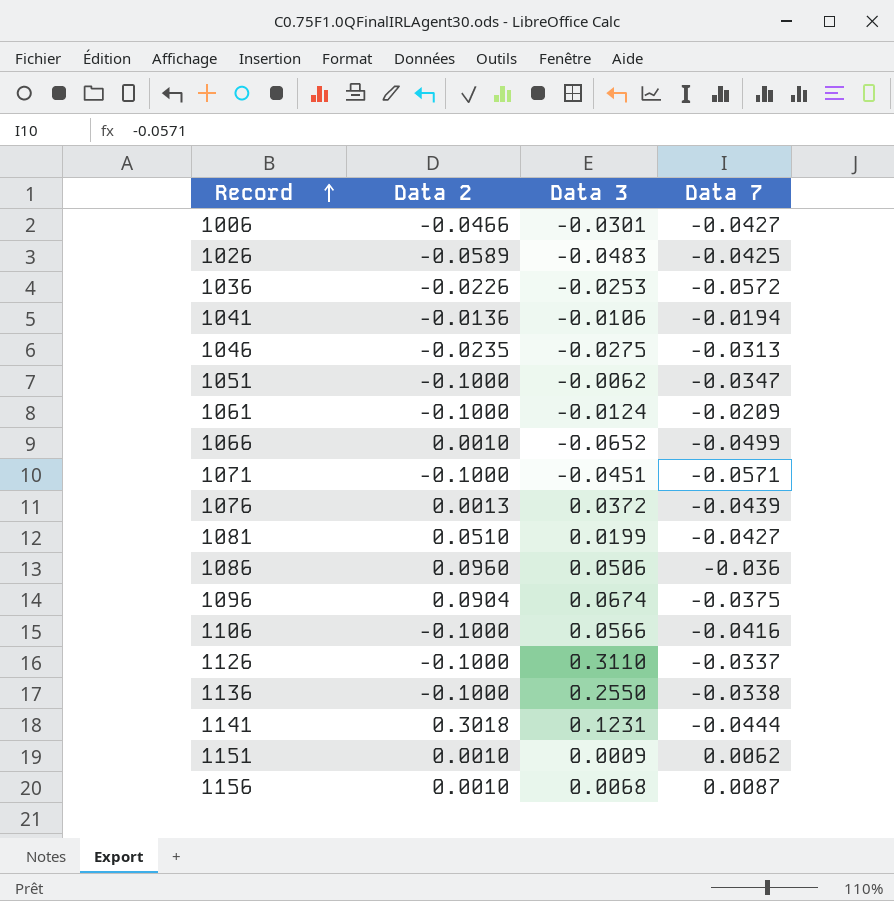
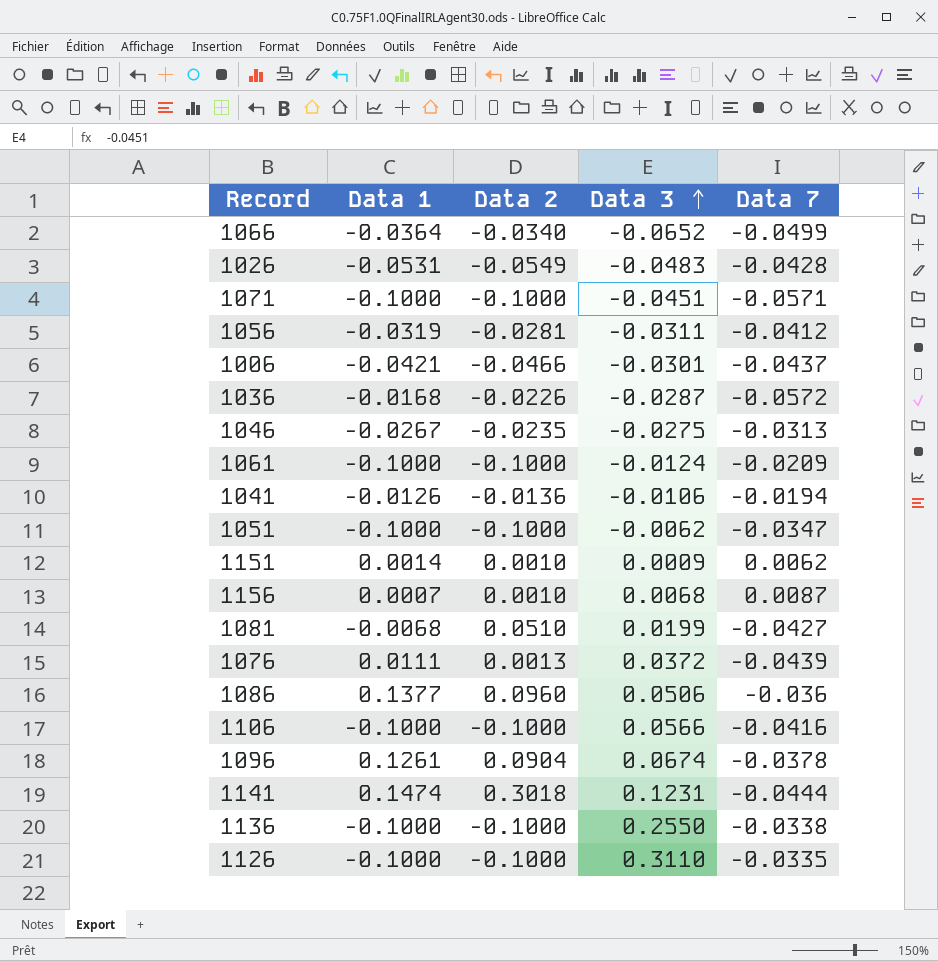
row order: Record ascending -> Data 3 ascending
column Data 1 | position: none -> 2
1066 | Data 2: 0.0010 -> -0.0340
1026 | Data 2: -0.0589 -> -0.0549
1026 | Data 7: -0.0425 -> -0.0428
row 1056: none -> -0.0319 | -0.0281 | -0.0311 | -0.0412
1006 | Data 7: -0.0427 -> -0.0437
1036 | Data 3: -0.0253 -> -0.0287
1096 | Data 7: -0.0375 -> -0.0378
1126 | Data 7: -0.0337 -> -0.0335

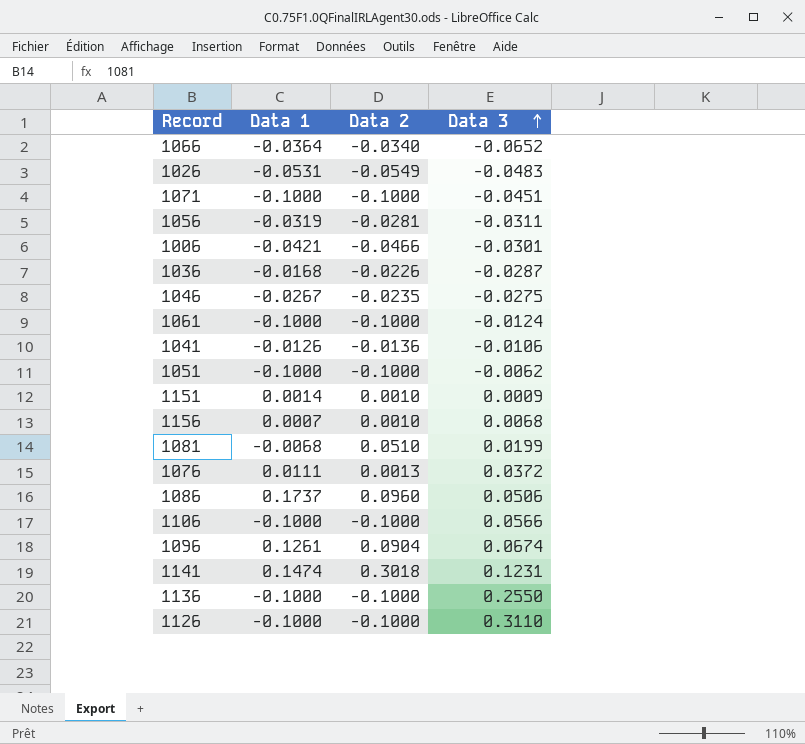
column Data 7 | position: 5 -> none
1086 | Data 1: 0.1377 -> 0.1737

